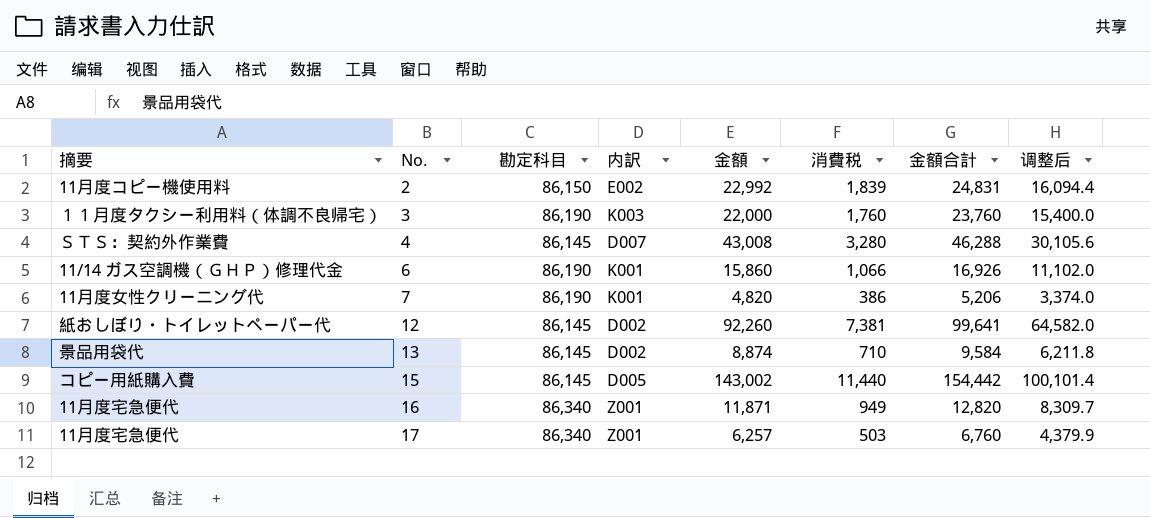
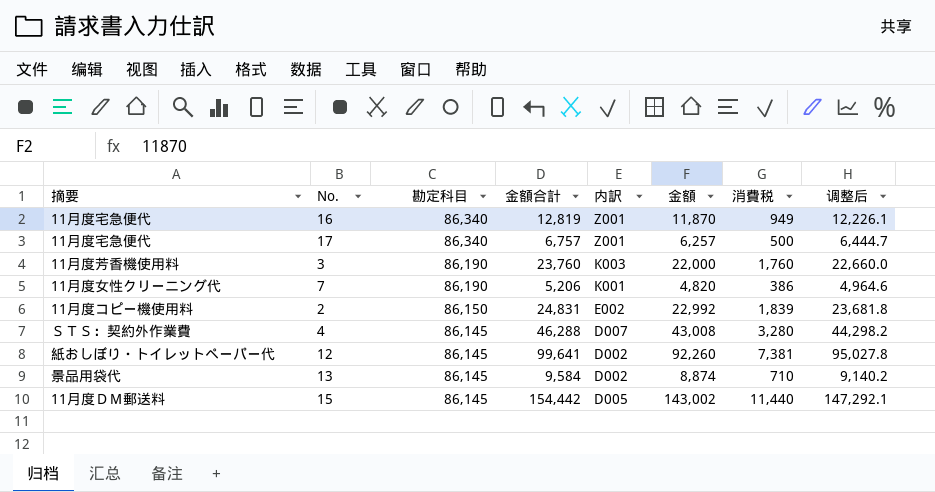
row order: No. ascending -> 勘定科目 descending
column 金額合計 | position: 7 -> 4
column 调整后 | formula: [金額] * 0.7 -> [金額] * 1.03
row 6: 11/14 ガス空調機（ＧＨＰ）修理代金 | 86,190 | K001 | 15,860 | 1,066 | 16,926 | 11,102.0 -> none
16 | 金額合計: 12,820 -> 12,819
16 | 金額: 11,871 -> 11,870
17 | 金額合計: 6,760 -> 6,757
17 | 消費税: 503 -> 500
3 | 摘要: １１月度タクシー利用料（体調不良帰宅） -> 11月度芳香機使用料
15 | 摘要: コピー用紙購入費 -> 11月度ＤＭ郵送料

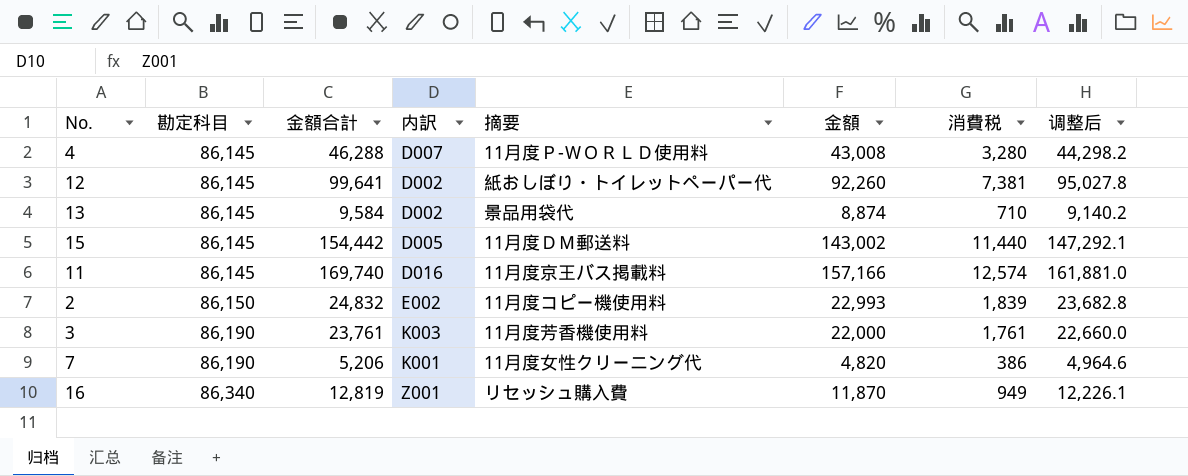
row order: 勘定科目 descending -> 勘定科目 ascending
column 摘要 | position: 1 -> 5
row 17: 11月度宅急便代 | 86,340 | 6,757 | Z001 | 6,257 | 500 | 6,444.7 -> none
4 | 摘要: ＳＴＳ：契約外作業費 -> 11月度Ｐ-ＷＯＲＬＤ使用料
row 11: none -> 86,145 | 169,740 | D016 | 11月度京王バス掲載料 | 157,166 | 12,574 | 161,881.0
2 | 金額合計: 24,831 -> 24,832
2 | 金額: 22,992 -> 22,993
2 | 调整后: 23,681.8 -> 23,682.8
3 | 金額合計: 23,760 -> 23,761
3 | 消費税: 1,760 -> 1,761
16 | 摘要: 11月度宅急便代 -> リセッシュ購入費

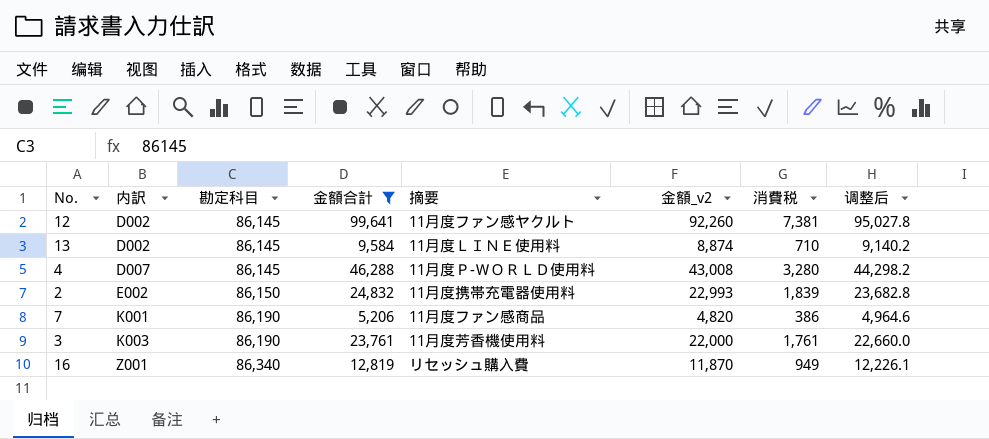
filter: none -> 金額合計 <= 99,641
row order: 勘定科目 ascending -> 内訳 ascending
column 内訳 | position: 4 -> 2
column name: 金額 -> 金額_v2
12 | 摘要: 紙おしぼり・トイレットペーパー代 -> 11月度ファン感ヤクルト
13 | 摘要: 景品用袋代 -> 11月度ＬＩＮＥ使用料
2 | 摘要: 11月度コピー機使用料 -> 11月度携帯充電器使用料
7 | 摘要: 11月度女性クリーニング代 -> 11月度ファン感商品

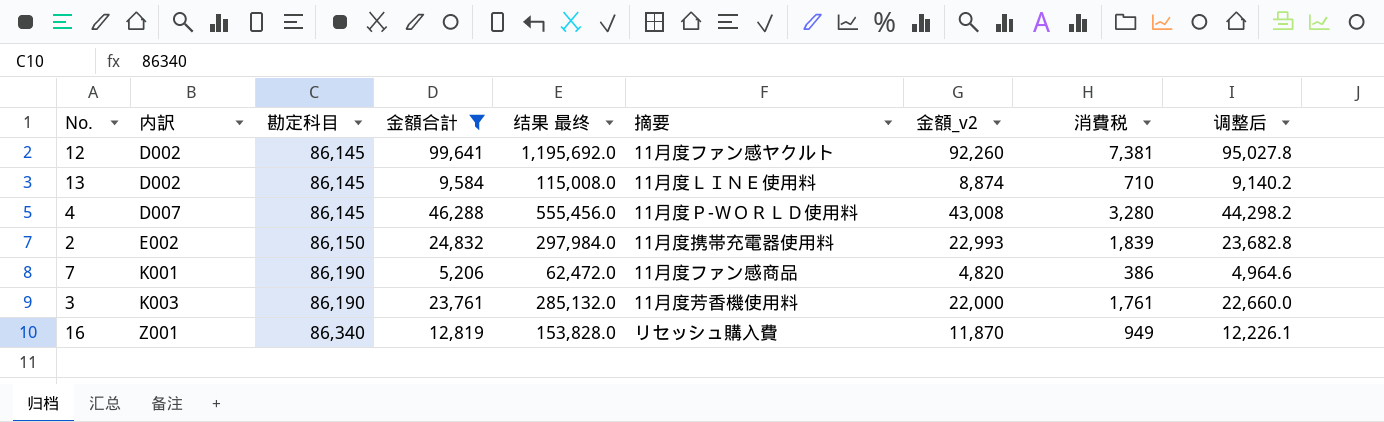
column 结果 最终 | formula: none -> [金額合計] * 12

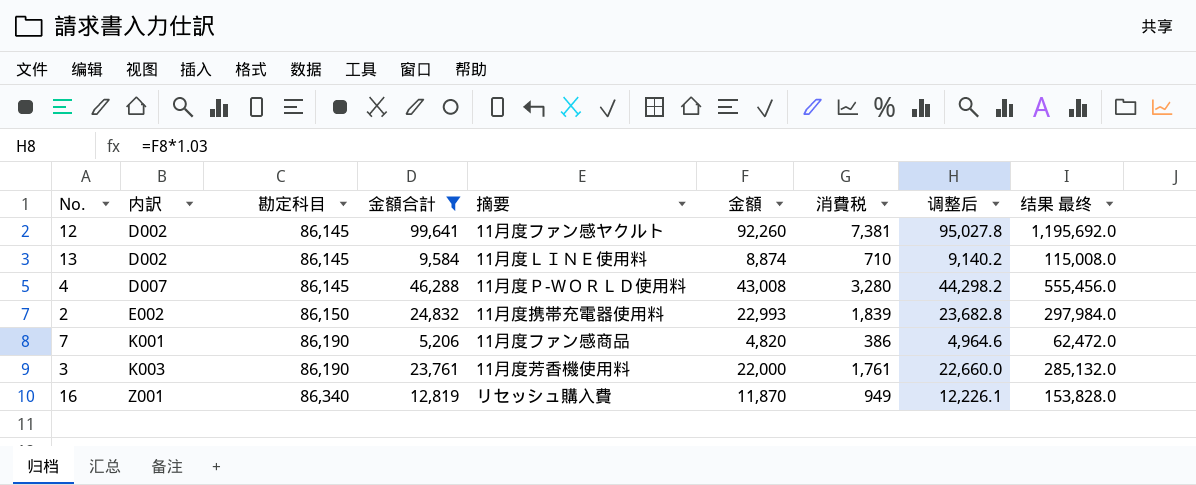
column name: 金額_v2 -> 金額
column 结果 最终 | position: 5 -> 9

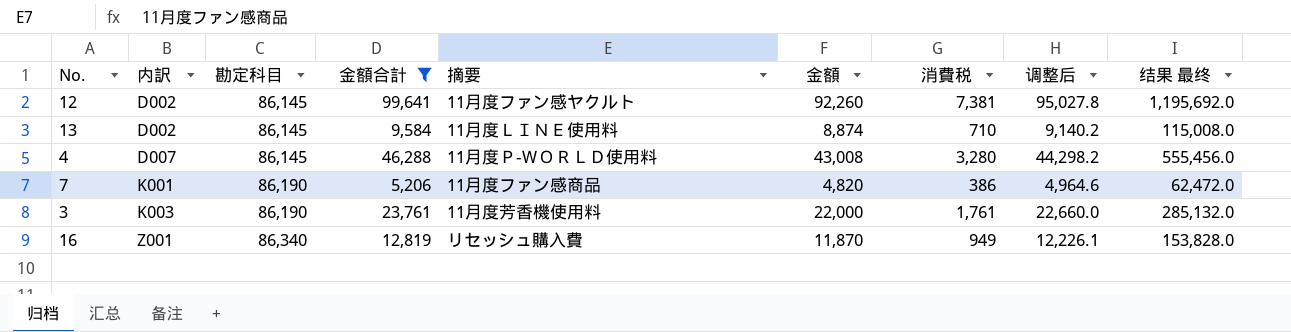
row 2: E002 | 86,150 | 24,832 | 11月度携帯充電器使用料 | 22,993 | 1,839 | 23,682.8 | 297,984.0 -> none

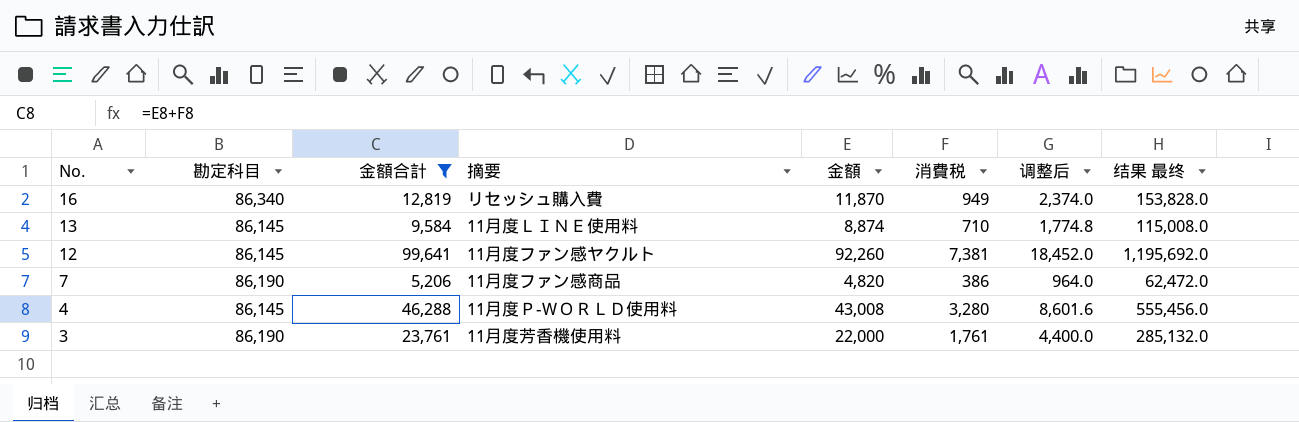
row order: 内訳 ascending -> No. descending
column 内訳 | position: 2 -> none
column 调整后 | formula: [金額] * 1.03 -> [金額] * 0.2

